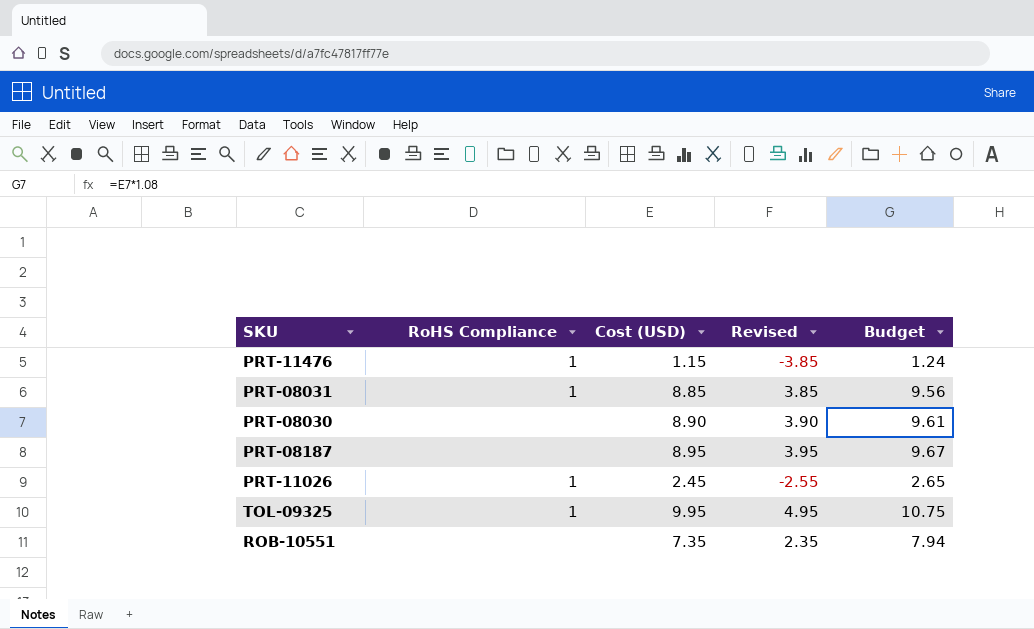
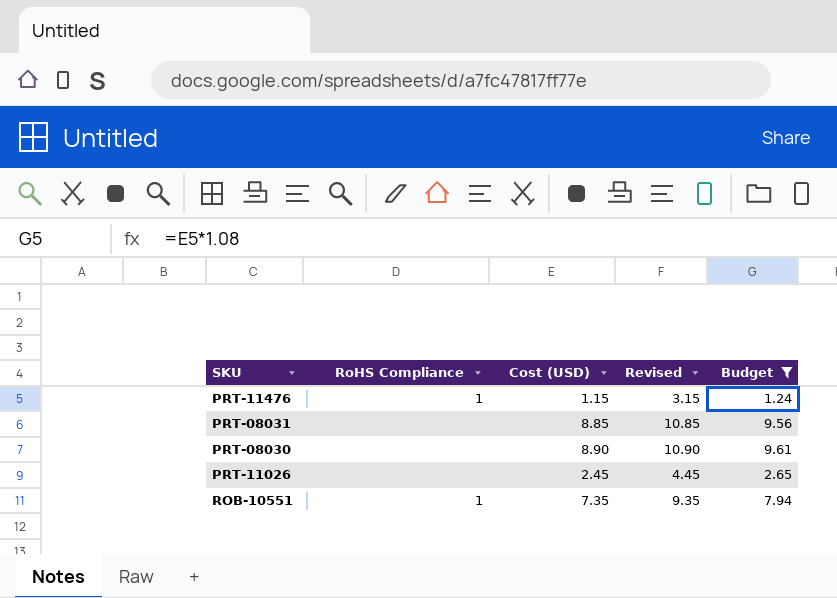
filter: none -> Budget <= 9.61
column Revised | formula: [Cost (USD)] - 5 -> [Cost (USD)] + 2
PRT-08031 | RoHS Compliance: 1 -> none
PRT-11026 | RoHS Compliance: 1 -> none
ROB-10551 | RoHS Compliance: none -> 1

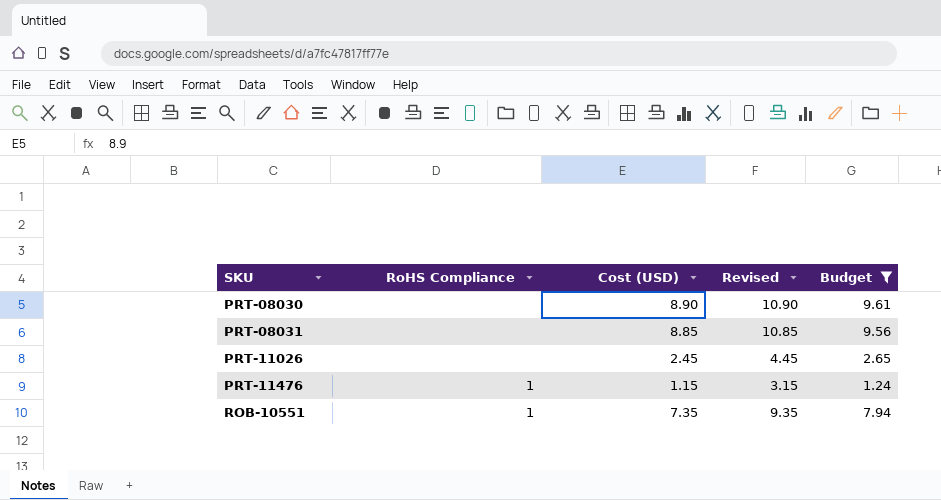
row order: none -> SKU ascending

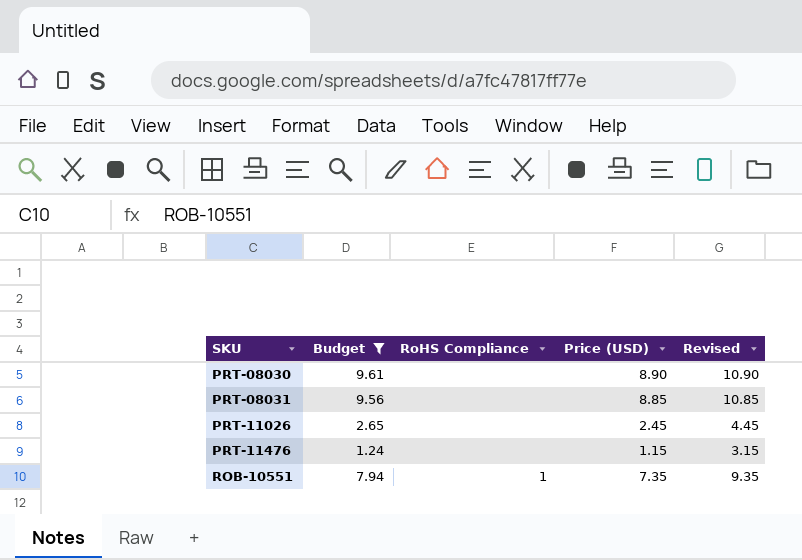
column Budget | position: 5 -> 2
column name: Cost (USD) -> Price (USD)
PRT-11476 | RoHS Compliance: 1 -> none

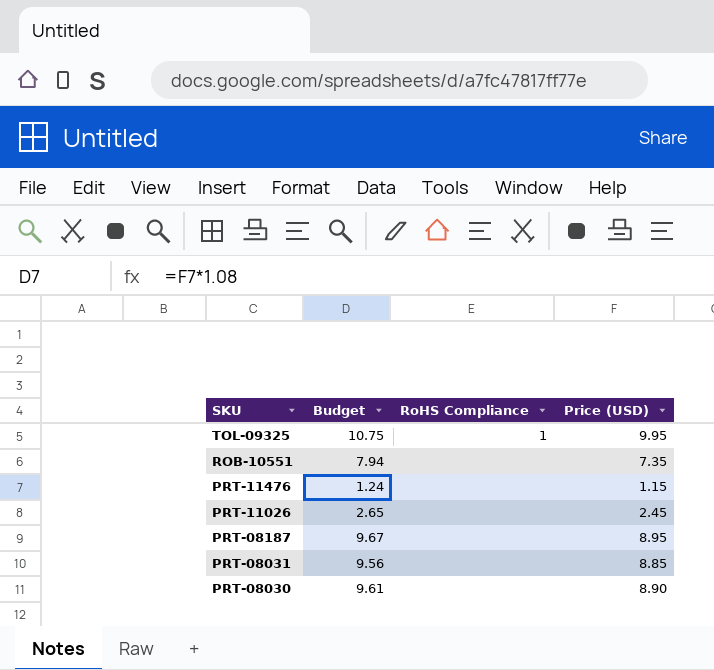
filter: Budget <= 9.61 -> none
row order: SKU ascending -> SKU descending
column Revised | formula: [Price (USD)] + 2 -> none
ROB-10551 | RoHS Compliance: 1 -> none

